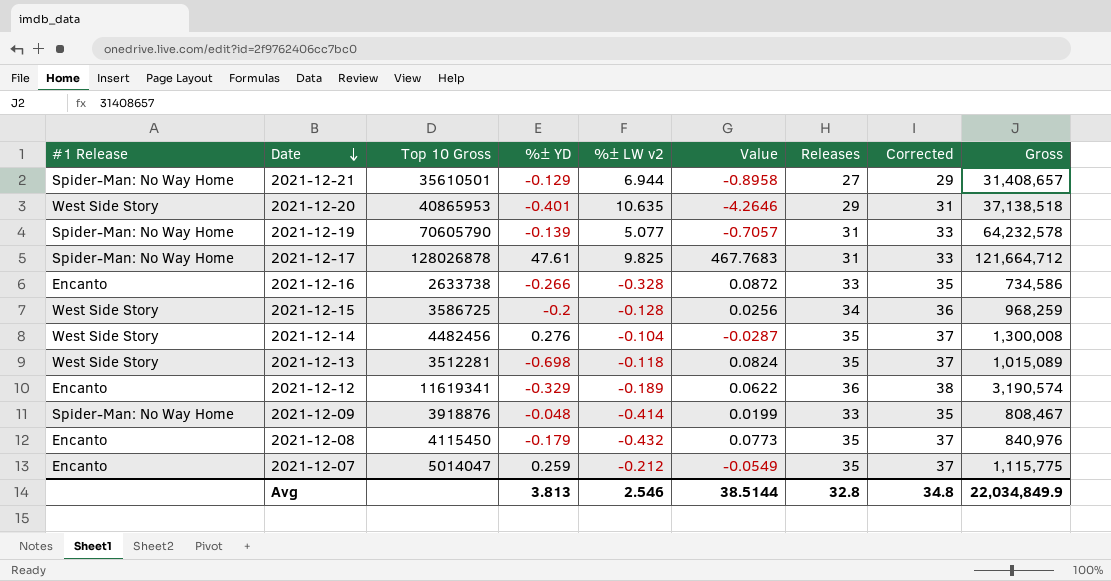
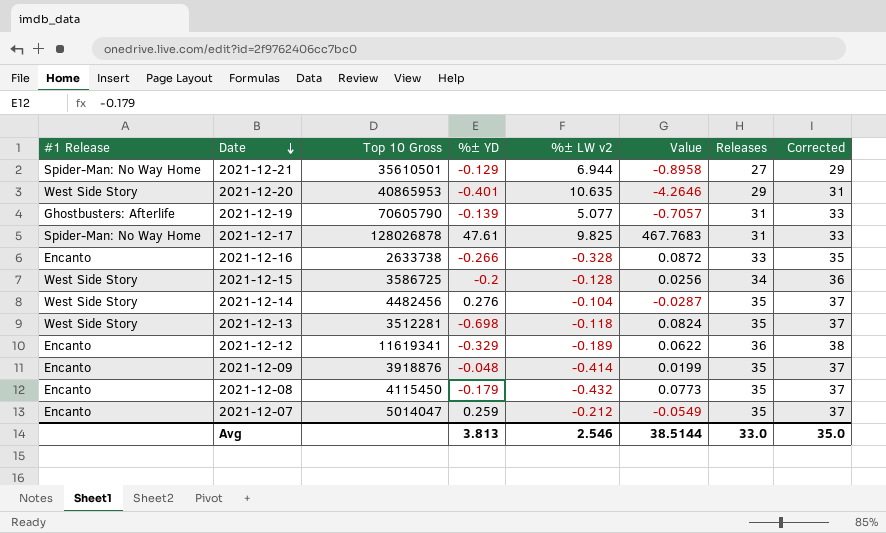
column Gross | position: 9 -> none
2021-12-19 | #1 Release: Spider-Man: No Way Home -> Ghostbusters: Afterlife
2021-12-09 | #1 Release: Spider-Man: No Way Home -> Encanto
2021-12-09 | Releases: 33 -> 35
2021-12-09 | Corrected: 35 -> 37
Avg | Releases: 32.8 -> 33.0
Avg | Corrected: 34.8 -> 35.0

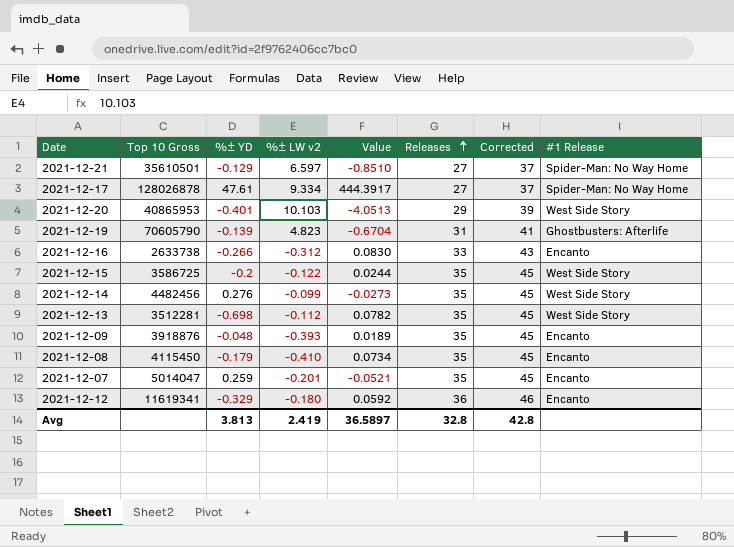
row order: Date descending -> Releases ascending
column Corrected | formula: [Releases] + 2 -> [Releases] + 10
column #1 Release | position: 1 -> 8
2021-12-21 | %± LW v2: 6.944 -> 6.597
2021-12-21 | Value: -0.8958 -> -0.8510
2021-12-17 | %± LW v2: 9.825 -> 9.334
2021-12-17 | Value: 467.7683 -> 444.3917
2021-12-17 | Releases: 31 -> 27
2021-12-20 | %± LW v2: 10.635 -> 10.103
2021-12-20 | Value: -4.2646 -> -4.0513
2021-12-19 | %± LW v2: 5.077 -> 4.823
2021-12-19 | Value: -0.7057 -> -0.6704
2021-12-16 | %± LW v2: -0.328 -> -0.312
2021-12-16 | Value: 0.0872 -> 0.0830
2021-12-15 | %± LW v2: -0.128 -> -0.122
2021-12-15 | Value: 0.0256 -> 0.0244
2021-12-15 | Releases: 34 -> 35
2021-12-14 | %± LW v2: -0.104 -> -0.099
2021-12-14 | Value: -0.0287 -> -0.0273
2021-12-13 | %± LW v2: -0.118 -> -0.112
2021-12-13 | Value: 0.0824 -> 0.0782
2021-12-09 | %± LW v2: -0.414 -> -0.393
2021-12-09 | Value: 0.0199 -> 0.0189
2021-12-08 | %± LW v2: -0.432 -> -0.410
2021-12-08 | Value: 0.0773 -> 0.0734
2021-12-07 | %± LW v2: -0.212 -> -0.201
2021-12-07 | Value: -0.0549 -> -0.0521
2021-12-12 | %± LW v2: -0.189 -> -0.180
2021-12-12 | Value: 0.0622 -> 0.0592
Avg | %± LW v2: 2.546 -> 2.419
Avg | Value: 38.5144 -> 36.5897
Avg | Releases: 33.0 -> 32.8
Avg | Corrected: 35.0 -> 42.8

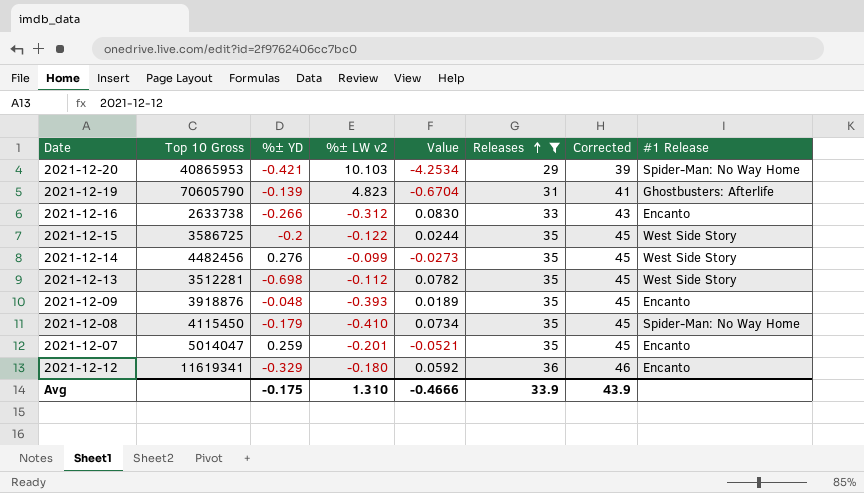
filter: none -> Releases != 27
2021-12-20 | %± YD: -0.401 -> -0.421
2021-12-20 | Value: -4.0513 -> -4.2534
2021-12-20 | #1 Release: West Side Story -> Spider-Man: No Way Home
2021-12-08 | #1 Release: Encanto -> Spider-Man: No Way Home
Avg | %± YD: 3.813 -> -0.175
Avg | %± LW v2: 2.419 -> 1.310
Avg | Value: 36.5897 -> -0.4666
Avg | Releases: 32.8 -> 33.9
Avg | Corrected: 42.8 -> 43.9

